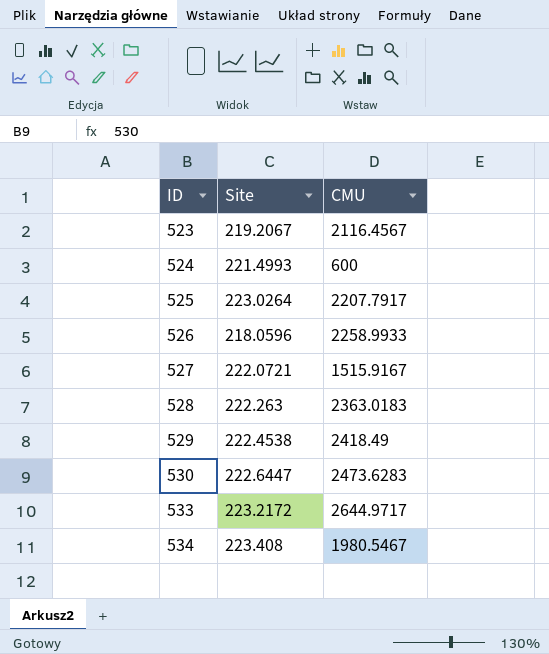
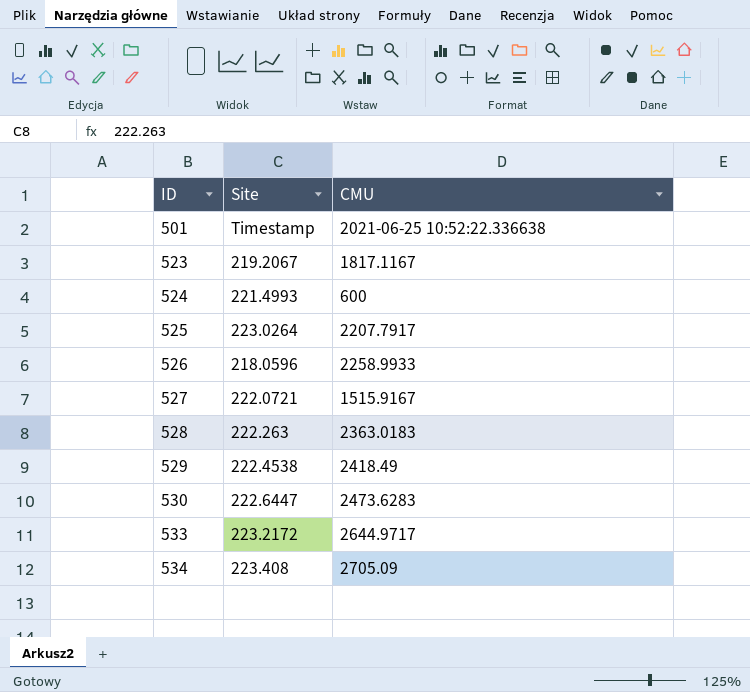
row 501: none -> Timestamp | 2021-06-25 10:52:22.336638
523 | CMU: 2116.4567 -> 1817.1167
534 | CMU: 1980.5467 -> 2705.09

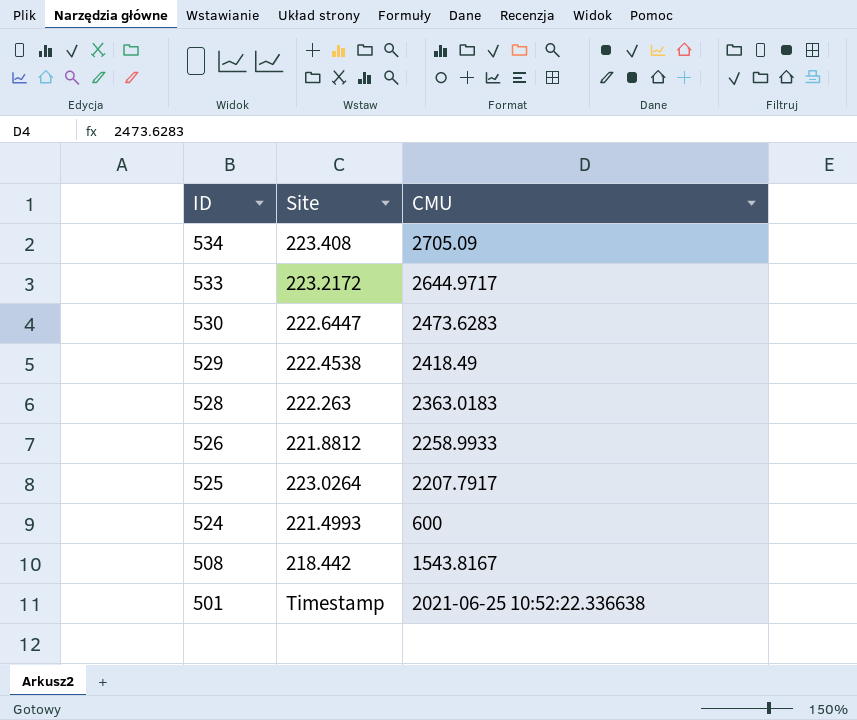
row order: ID ascending -> ID descending
row 523: 219.2067 | 1817.1167 -> none
row 527: 222.0721 | 1515.9167 -> none
526 | Site: 218.0596 -> 221.8812
row 508: none -> 218.442 | 1543.8167

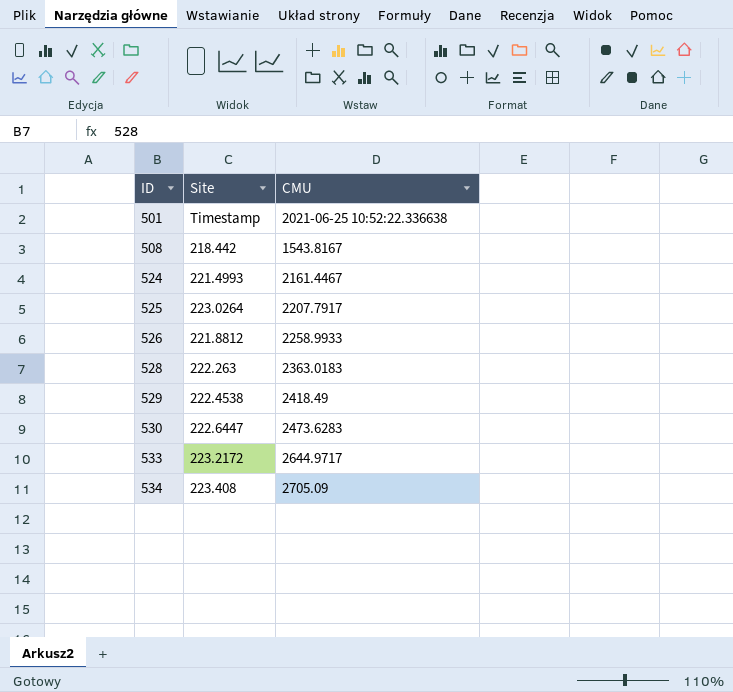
row order: ID descending -> ID ascending
524 | CMU: 600 -> 2161.4467

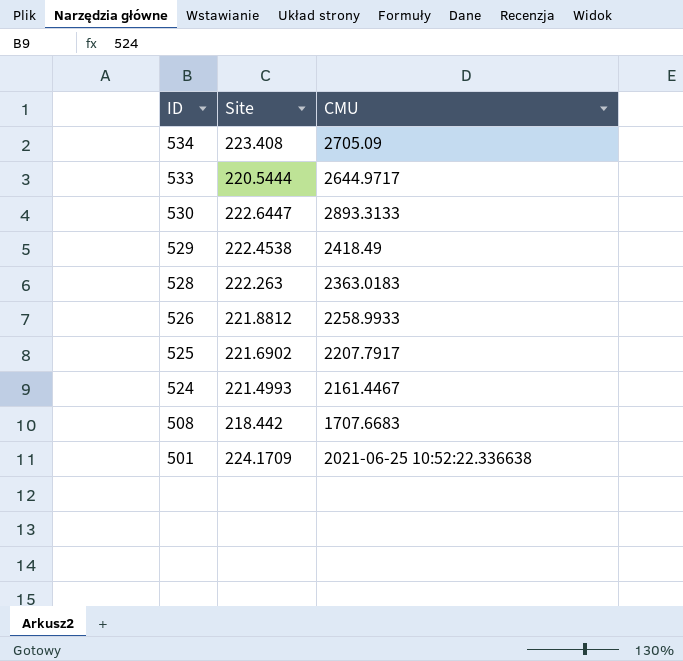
row order: ID ascending -> ID descending
533 | Site: 223.2172 -> 220.5444
530 | CMU: 2473.6283 -> 2893.3133
525 | Site: 223.0264 -> 221.6902
508 | CMU: 1543.8167 -> 1707.6683
501 | Site: Timestamp -> 224.1709

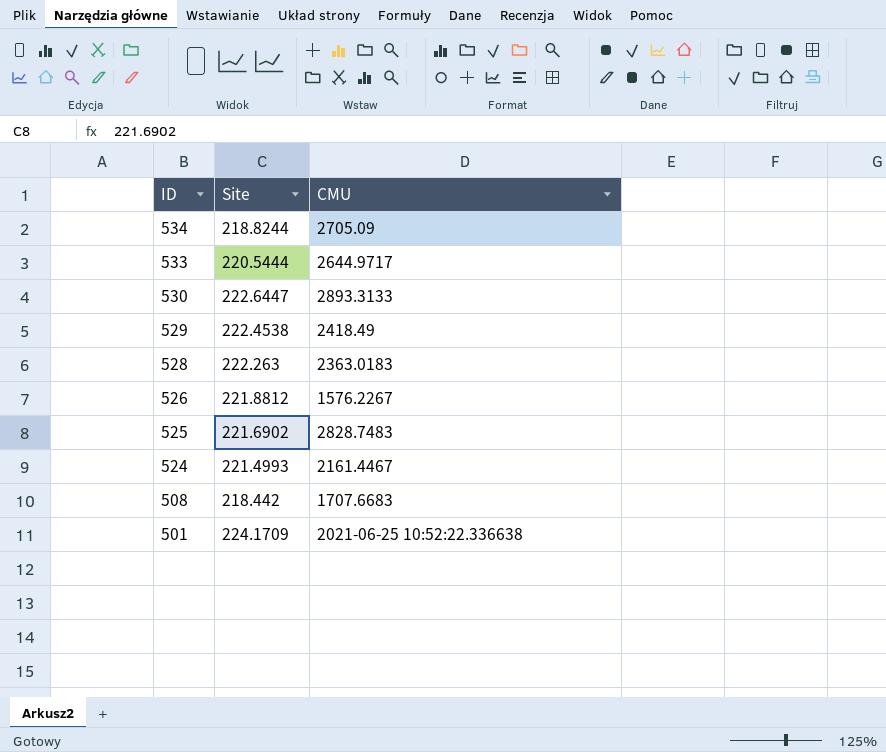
534 | Site: 223.408 -> 218.8244
526 | CMU: 2258.9933 -> 1576.2267
525 | CMU: 2207.7917 -> 2828.7483

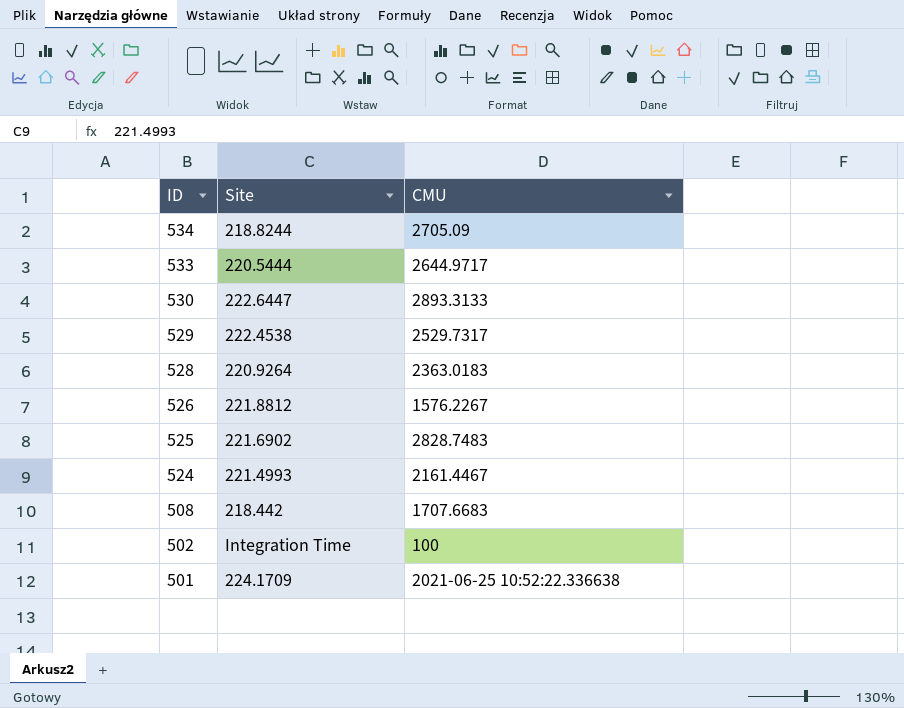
529 | CMU: 2418.49 -> 2529.7317
528 | Site: 222.263 -> 220.9264
row 502: none -> Integration Time | 100

